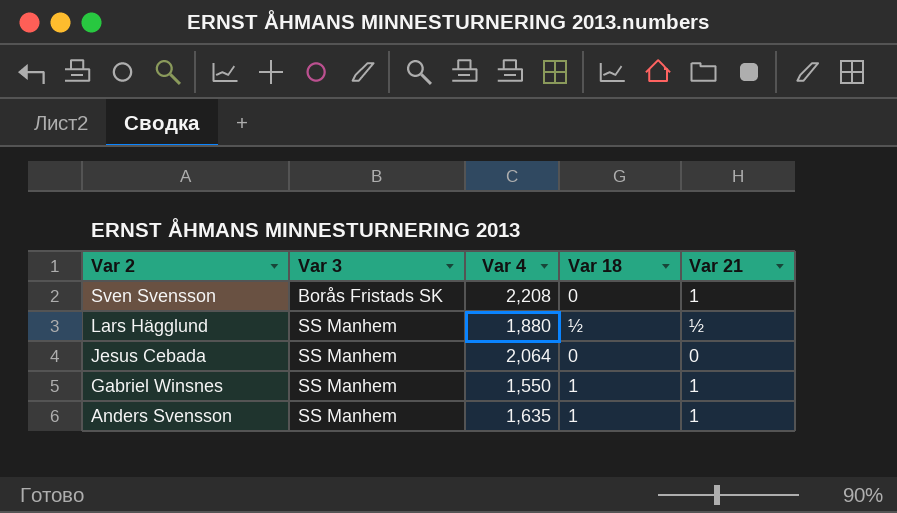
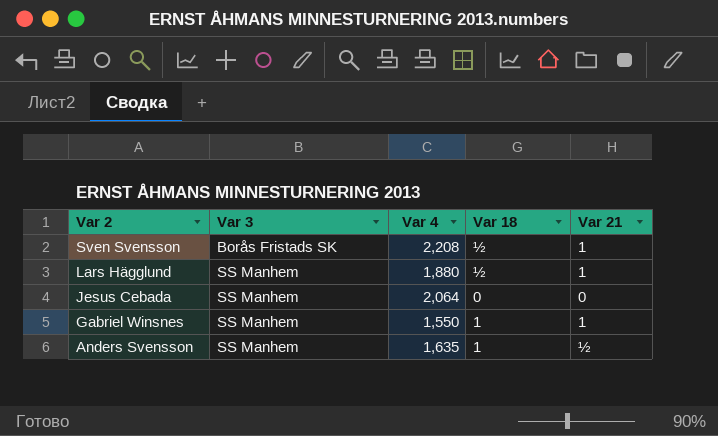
Sven Svensson | Var 18: 0 -> ½
Lars Hägglund | Var 21: ½ -> 1
Anders Svensson | Var 21: 1 -> ½

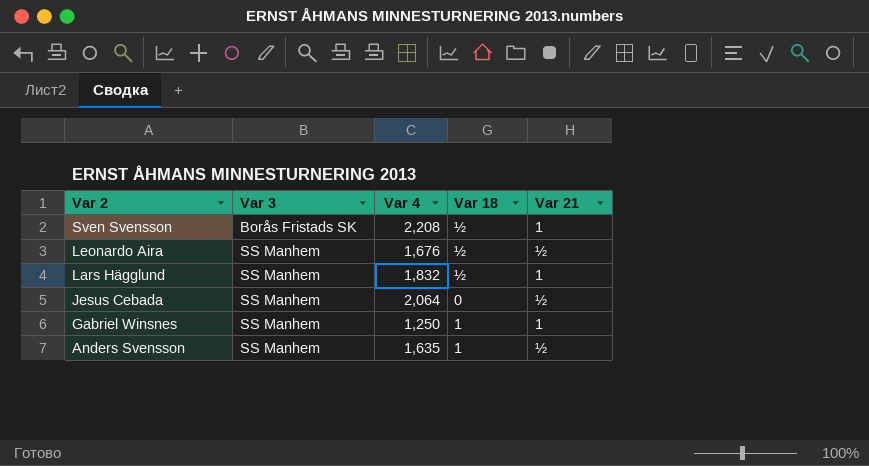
row Leonardo Aira: none -> SS Manhem | 1,676 | ½ | ½
Lars Hägglund | Var 4: 1,880 -> 1,832
Jesus Cebada | Var 21: 0 -> ½
Gabriel Winsnes | Var 4: 1,550 -> 1,250

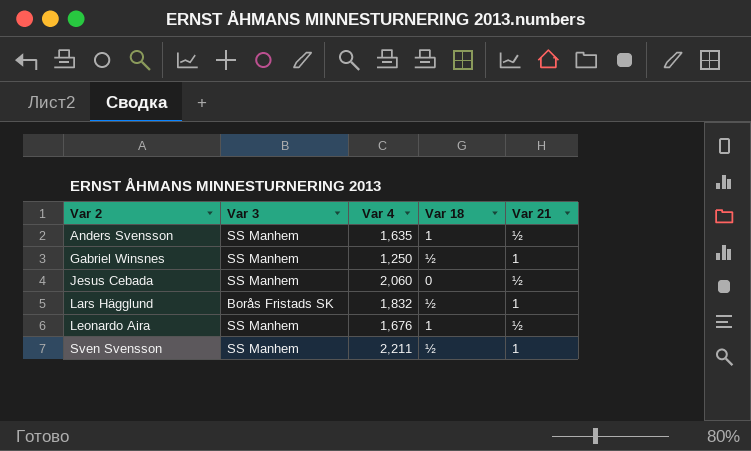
row order: Var 2 descending -> Var 2 ascending
Gabriel Winsnes | Var 18: 1 -> ½
Jesus Cebada | Var 4: 2,064 -> 2,060
Lars Hägglund | Var 3: SS Manhem -> Borås Fristads SK
Leonardo Aira | Var 18: ½ -> 1
Sven Svensson | Var 3: Borås Fristads SK -> SS Manhem
Sven Svensson | Var 4: 2,208 -> 2,211

